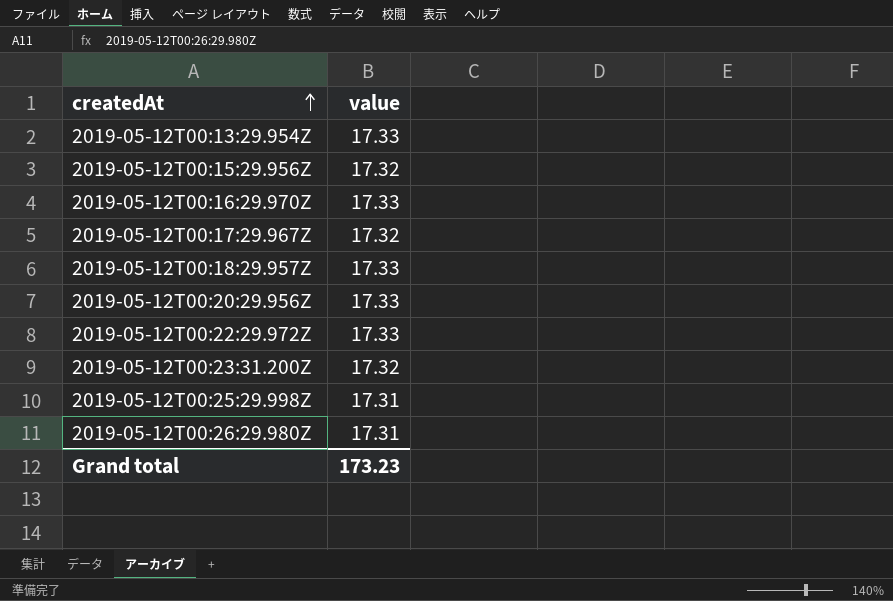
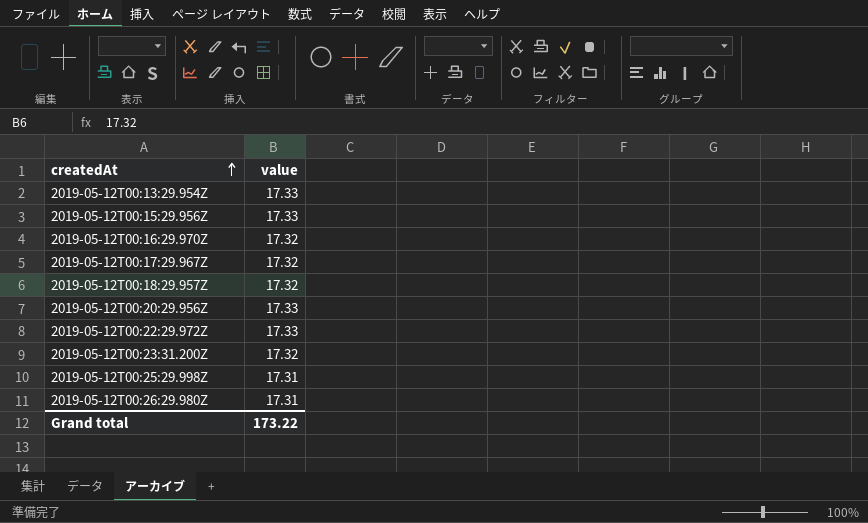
2019-05-12T00:15:29.956Z | value: 17.32 -> 17.33
2019-05-12T00:16:29.970Z | value: 17.33 -> 17.32
2019-05-12T00:18:29.957Z | value: 17.33 -> 17.32
Grand total | value: 173.23 -> 173.22

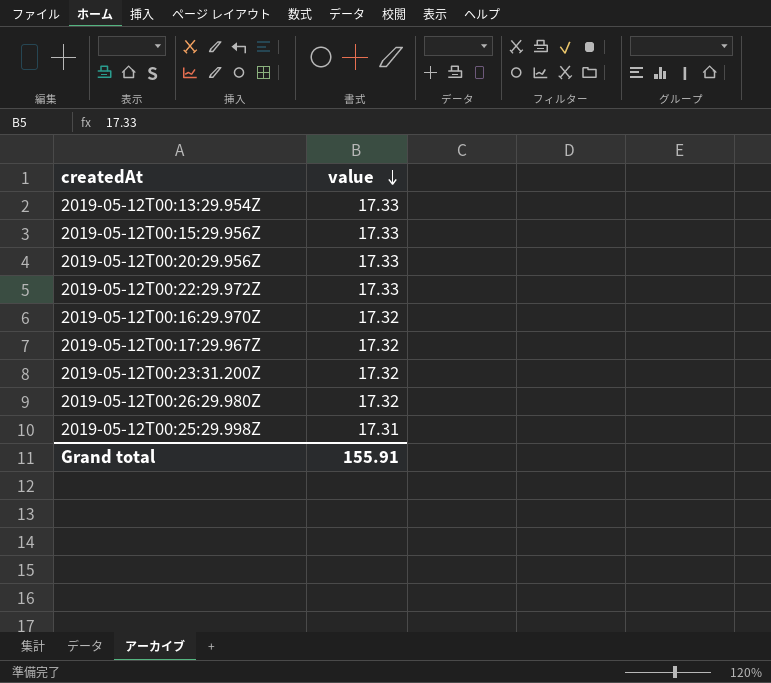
row order: createdAt ascending -> value descending
row 2019-05-12T00:18:29.957Z: 17.32 -> none
2019-05-12T00:26:29.980Z | value: 17.31 -> 17.32
Grand total | value: 173.22 -> 155.91

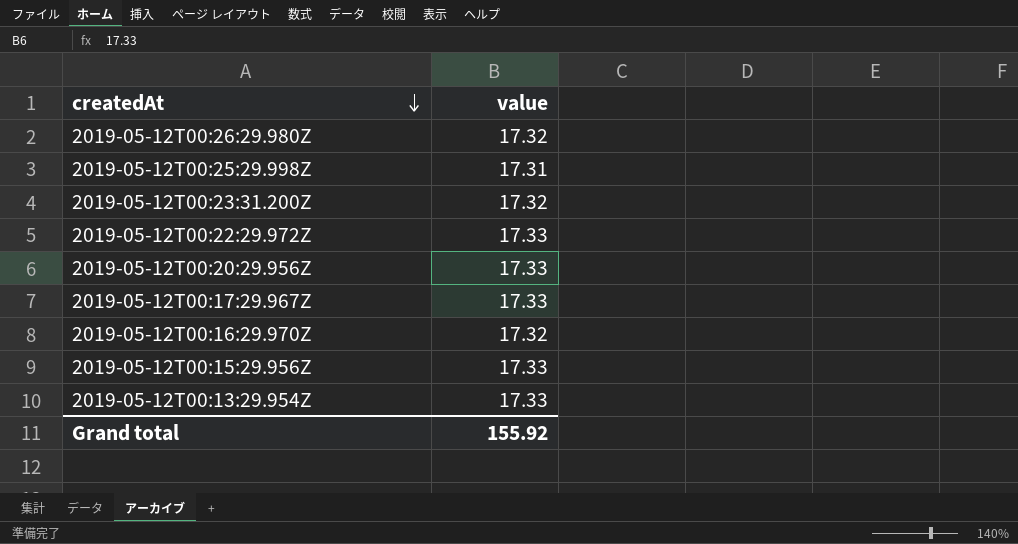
row order: value descending -> createdAt descending
2019-05-12T00:17:29.967Z | value: 17.32 -> 17.33
Grand total | value: 155.91 -> 155.92

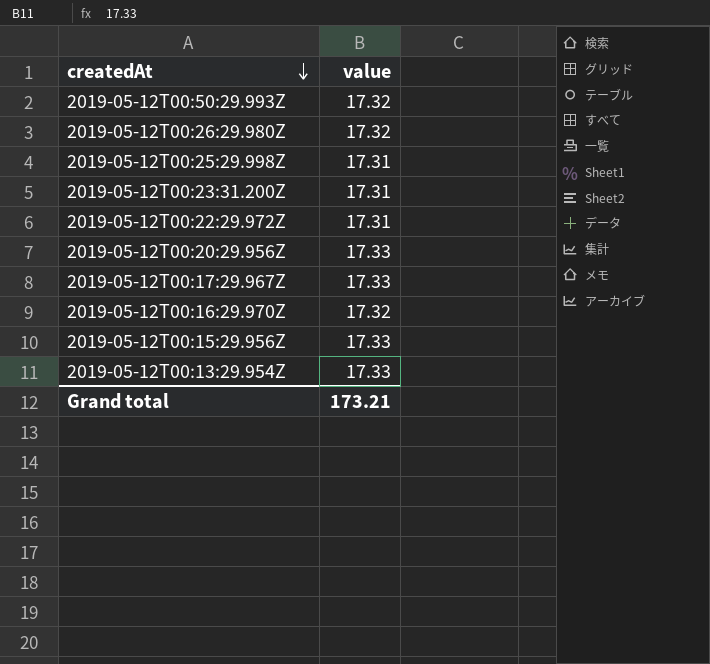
row 2019-05-12T00:50:29.993Z: none -> 17.32
2019-05-12T00:23:31.200Z | value: 17.32 -> 17.31
2019-05-12T00:22:29.972Z | value: 17.33 -> 17.31
Grand total | value: 155.92 -> 173.21

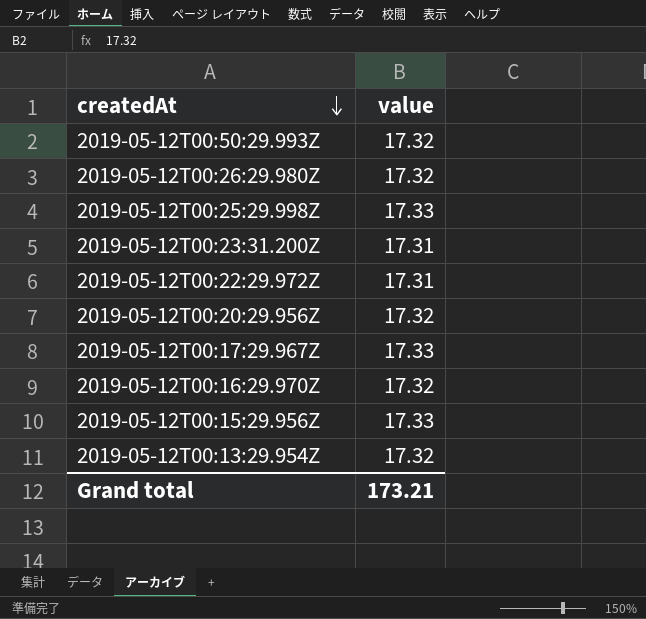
2019-05-12T00:25:29.998Z | value: 17.31 -> 17.33
2019-05-12T00:20:29.956Z | value: 17.33 -> 17.32
2019-05-12T00:13:29.954Z | value: 17.33 -> 17.32

